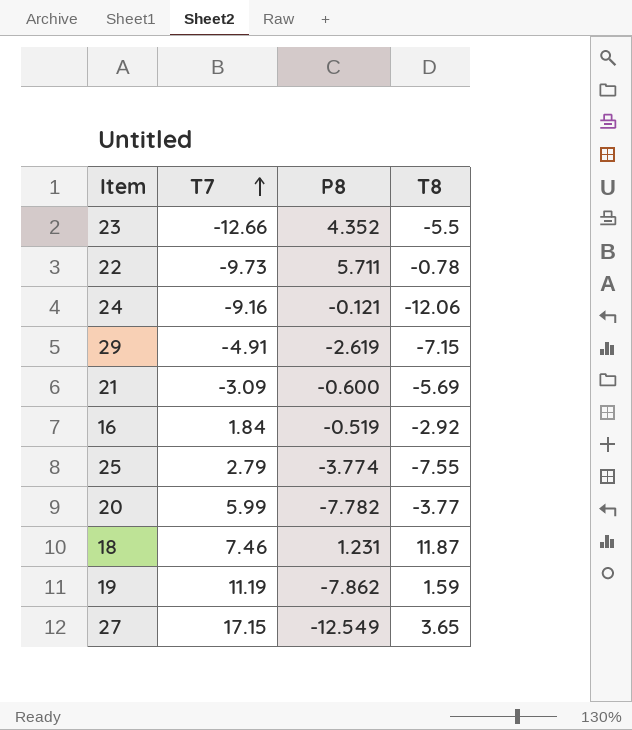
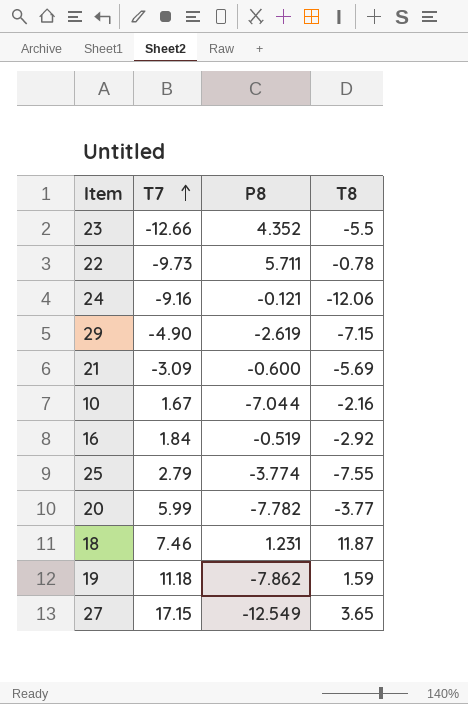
29 | T7: -4.91 -> -4.90
row 10: none -> 1.67 | -7.044 | -2.16
19 | T7: 11.19 -> 11.18

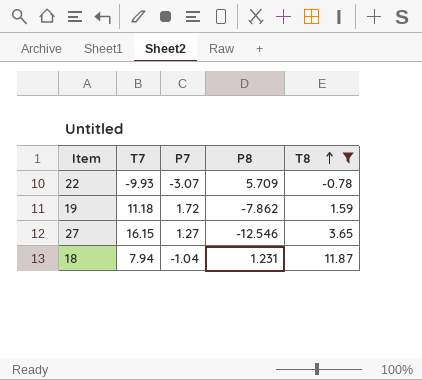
filter: none -> T8 >= -0.78
row order: T7 ascending -> T8 ascending
column P7 | position: none -> 3
22 | T7: -9.73 -> -9.93
22 | P8: 5.711 -> 5.709
27 | T7: 17.15 -> 16.15
27 | P8: -12.549 -> -12.546
18 | T7: 7.46 -> 7.94

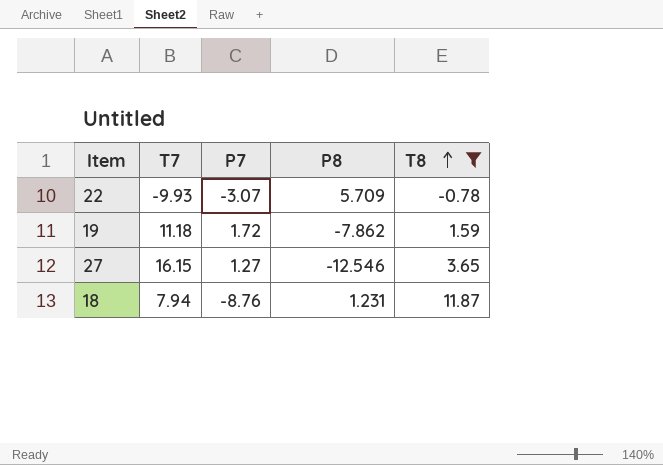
18 | P7: -1.04 -> -8.76

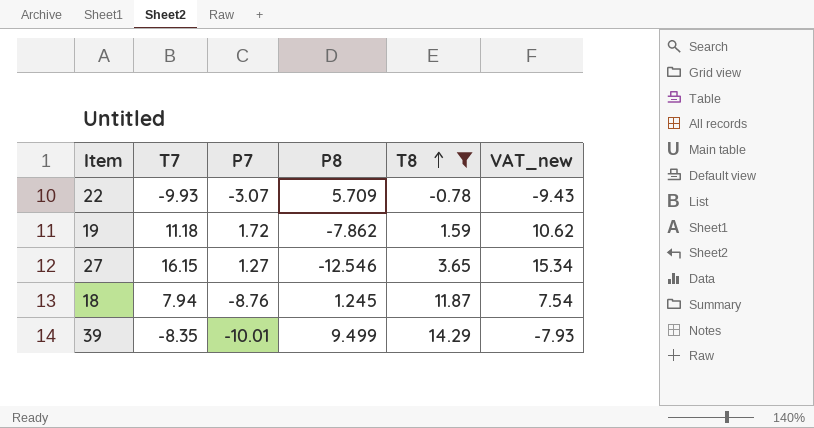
column VAT_new | formula: none -> [T7] * 0.95
18 | P8: 1.231 -> 1.245
row 39: none -> -8.35 | -10.01 | 9.499 | 14.29 | -7.93

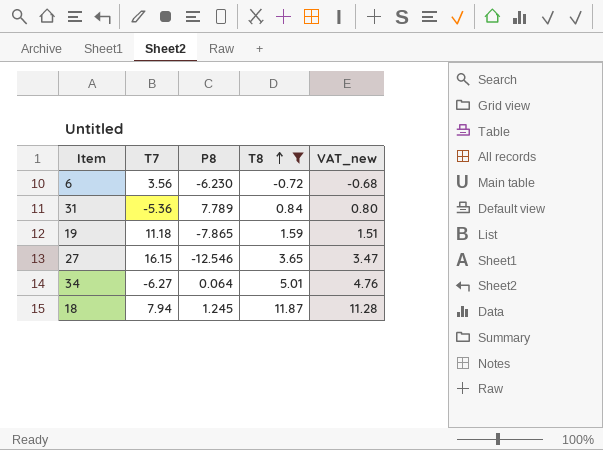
column P7 | position: 3 -> none
column VAT_new | formula: [T7] * 0.95 -> [T8] * 0.95
row 22: -9.93 | -3.07 | 5.709 | -0.78 | -9.43 -> none
row 39: -8.35 | -10.01 | 9.499 | 14.29 | -7.93 -> none
row 6: none -> 3.56 | -6.230 | -0.72 | -0.68
row 31: none -> -5.36 | 7.789 | 0.84 | 0.80
19 | P8: -7.862 -> -7.865
row 34: none -> -6.27 | 0.064 | 5.01 | 4.76

